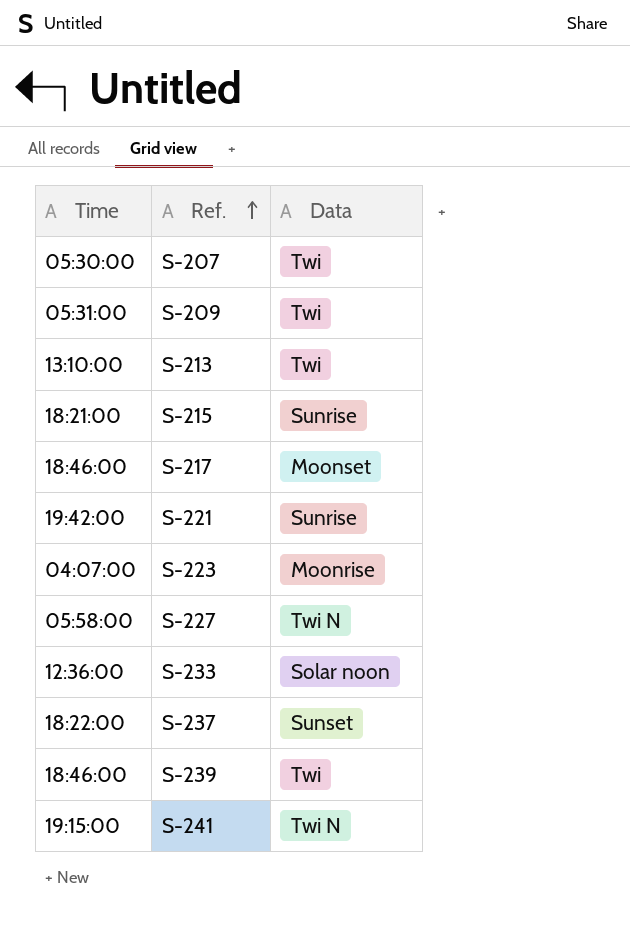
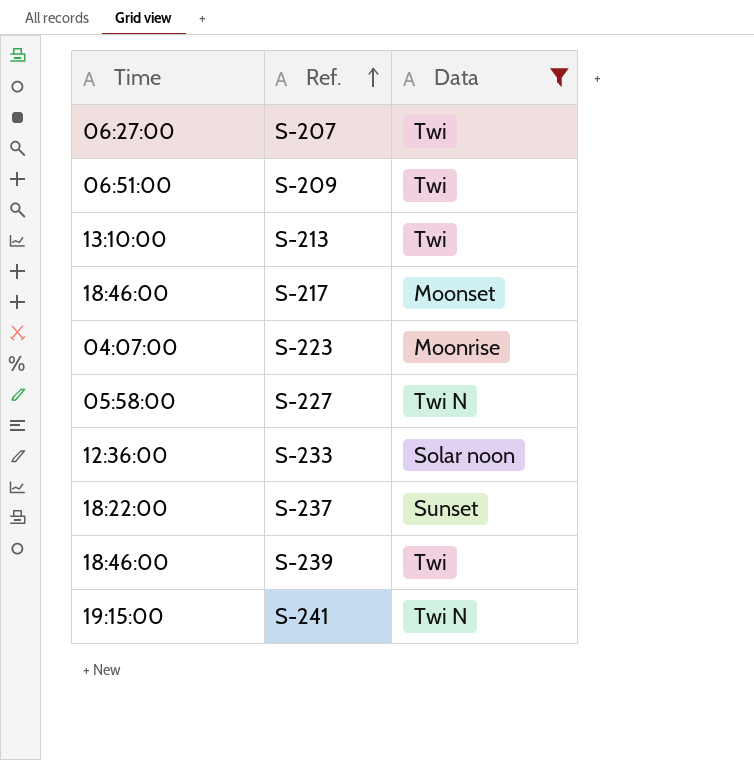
filter: none -> Data != Sunrise
S-207 | Time: 05:30:00 -> 06:27:00
S-209 | Time: 05:31:00 -> 06:51:00

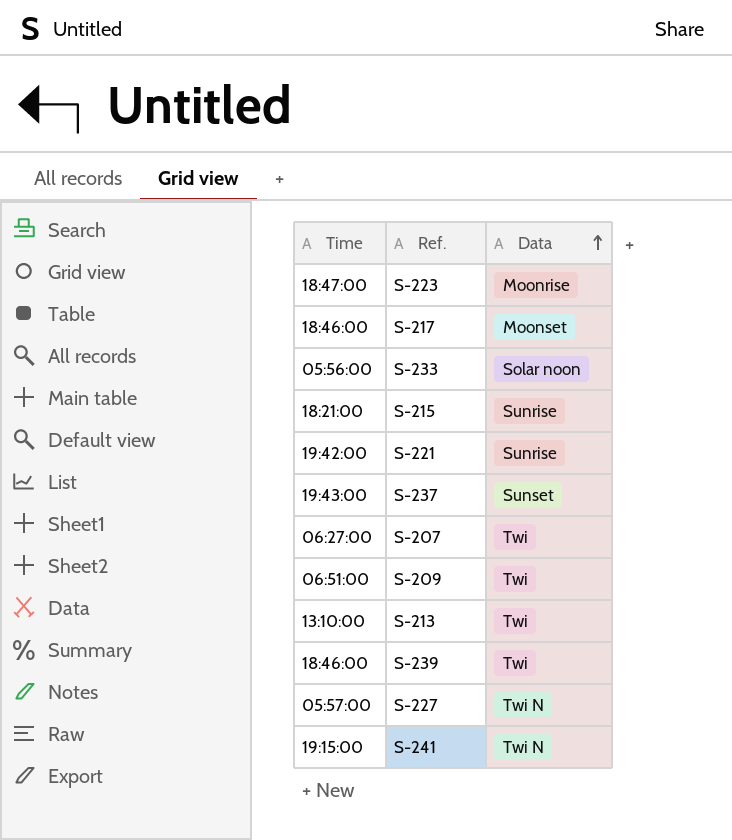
filter: Data != Sunrise -> none
row order: Ref. ascending -> Data ascending
S-223 | Time: 04:07:00 -> 18:47:00
S-233 | Time: 12:36:00 -> 05:56:00
S-237 | Time: 18:22:00 -> 19:43:00
S-227 | Time: 05:58:00 -> 05:57:00

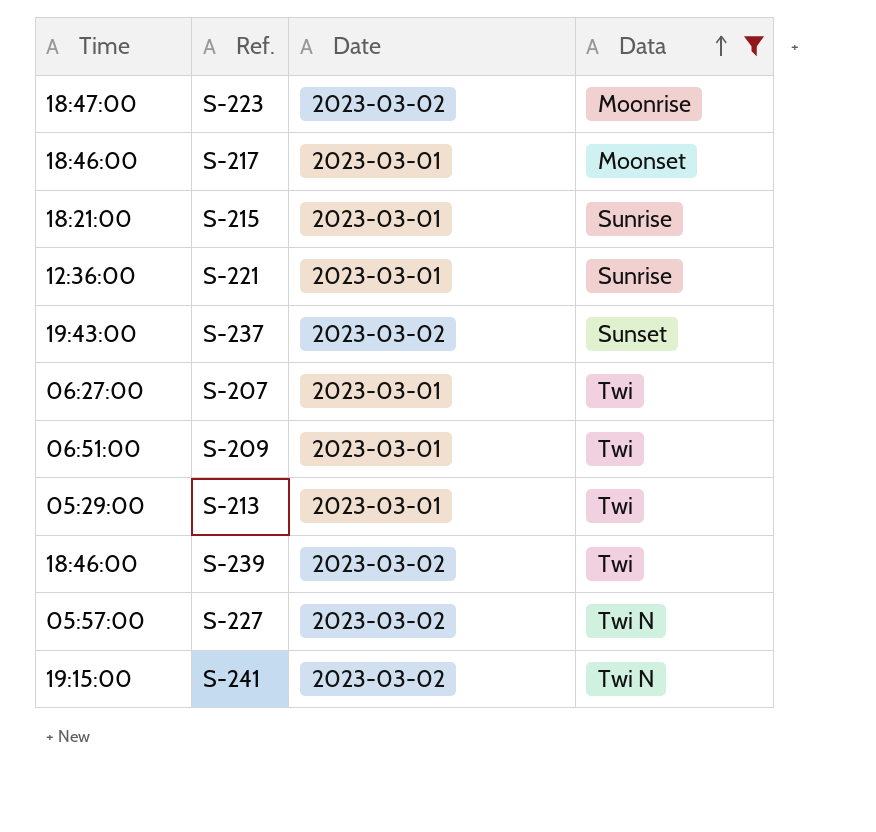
filter: none -> Data != Solar noon
column Date | position: none -> 3
S-221 | Time: 19:42:00 -> 12:36:00
S-213 | Time: 13:10:00 -> 05:29:00

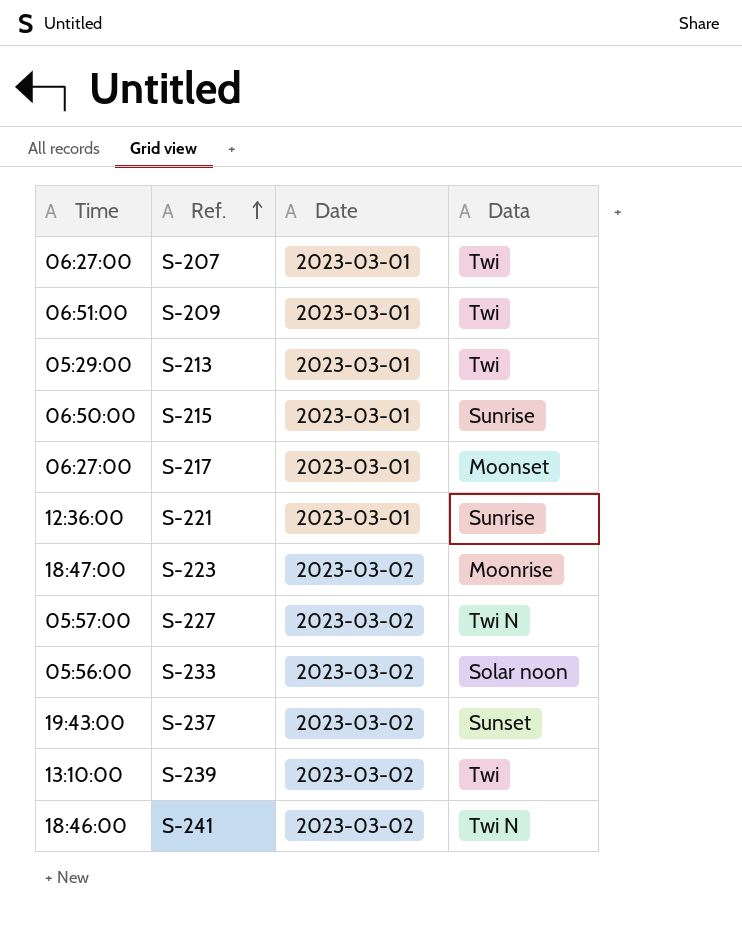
filter: Data != Solar noon -> none
row order: Data ascending -> Ref. ascending
S-215 | Time: 18:21:00 -> 06:50:00
S-217 | Time: 18:46:00 -> 06:27:00
S-239 | Time: 18:46:00 -> 13:10:00
S-241 | Time: 19:15:00 -> 18:46:00

